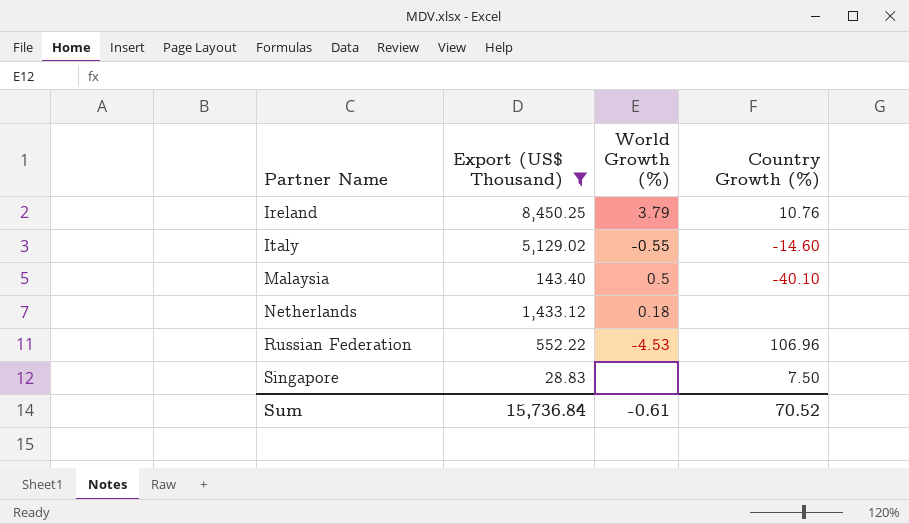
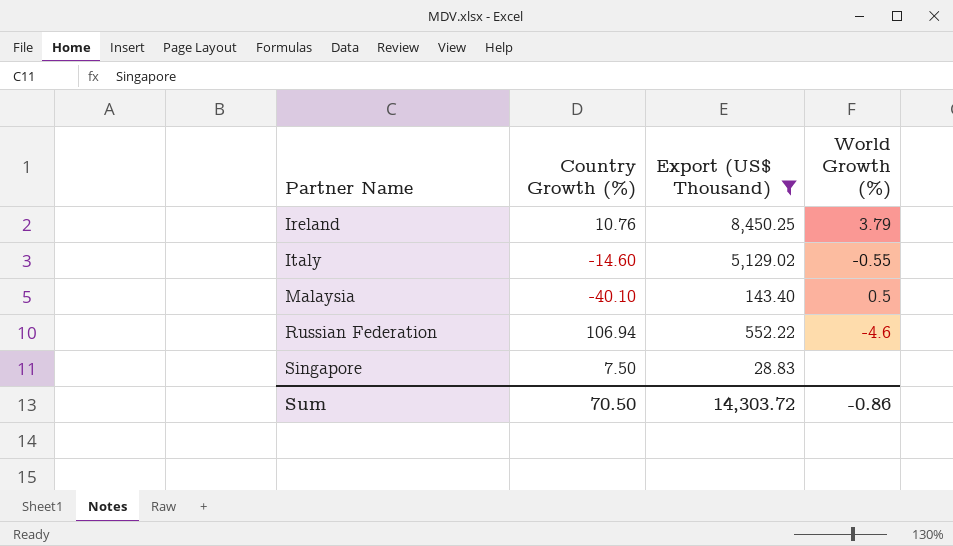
column Country Growth (%) | position: 4 -> 2
row Netherlands: 1,433.12 | 0.18 | none -> none
Russian Federation | Country Growth (%): 106.96 -> 106.94
Russian Federation | World Growth (%): -4.53 -> -4.6
Sum | Country Growth (%): 70.52 -> 70.50
Sum | Export (US$ Thousand): 15,736.84 -> 14,303.72
Sum | World Growth (%): -0.61 -> -0.86

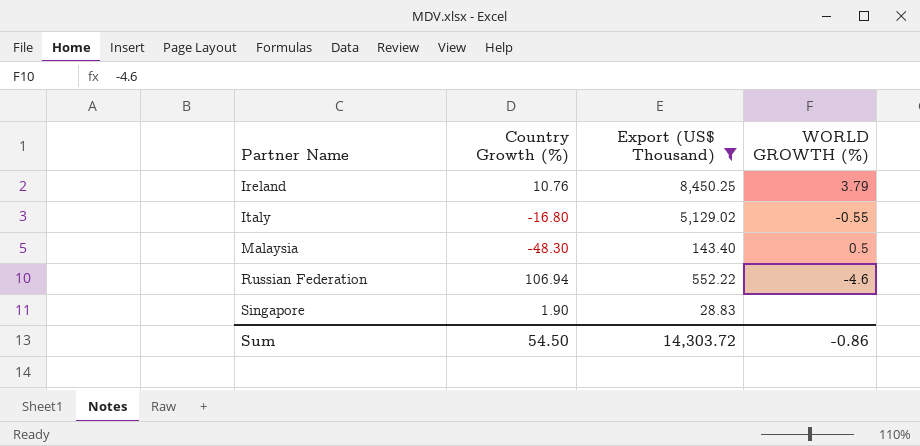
column name: World Growth (%) -> WORLD GROWTH (%)
Italy | Country Growth (%): -14.60 -> -16.80
Malaysia | Country Growth (%): -40.10 -> -48.30
Singapore | Country Growth (%): 7.50 -> 1.90
Sum | Country Growth (%): 70.50 -> 54.50

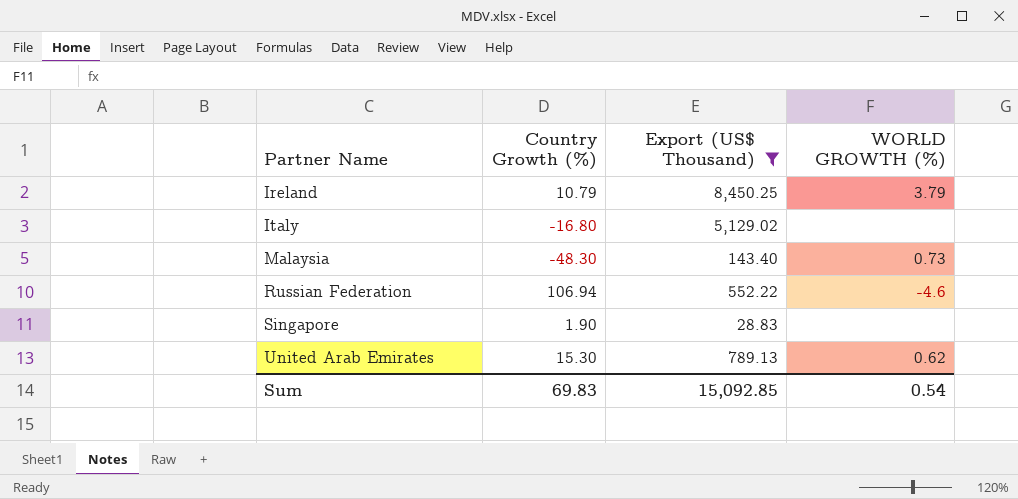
Ireland | Country Growth (%): 10.76 -> 10.79
Italy | WORLD GROWTH (%): -0.55 -> none
Malaysia | WORLD GROWTH (%): 0.5 -> 0.73
row United Arab Emirates: none -> 15.30 | 789.13 | 0.62
Sum | Country Growth (%): 54.50 -> 69.83
Sum | Export (US$ Thousand): 14,303.72 -> 15,092.85
Sum | WORLD GROWTH (%): -0.86 -> 0.54

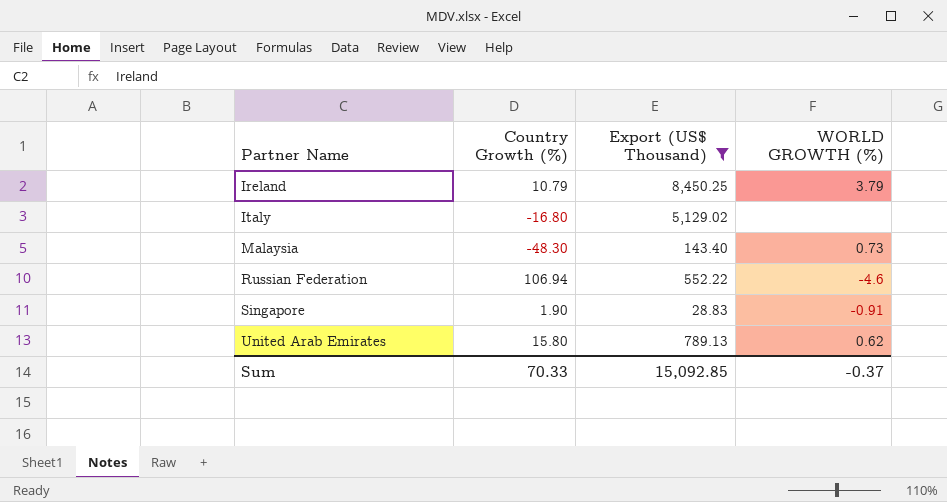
Singapore | WORLD GROWTH (%): none -> -0.91
United Arab Emirates | Country Growth (%): 15.30 -> 15.80
Sum | Country Growth (%): 69.83 -> 70.33
Sum | WORLD GROWTH (%): 0.54 -> -0.37

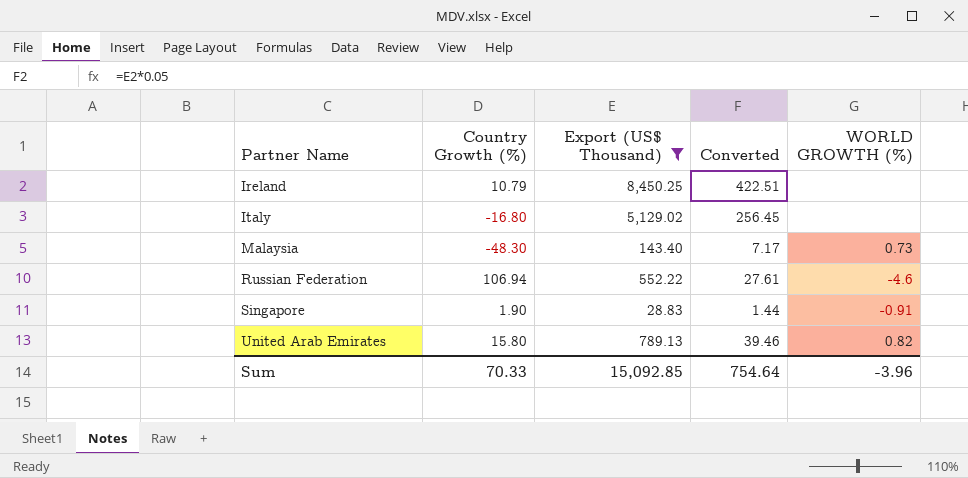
column Converted | formula: none -> [Export (US$ Thousand)] * 0.05
Ireland | WORLD GROWTH (%): 3.79 -> none
United Arab Emirates | WORLD GROWTH (%): 0.62 -> 0.82
Sum | WORLD GROWTH (%): -0.37 -> -3.96

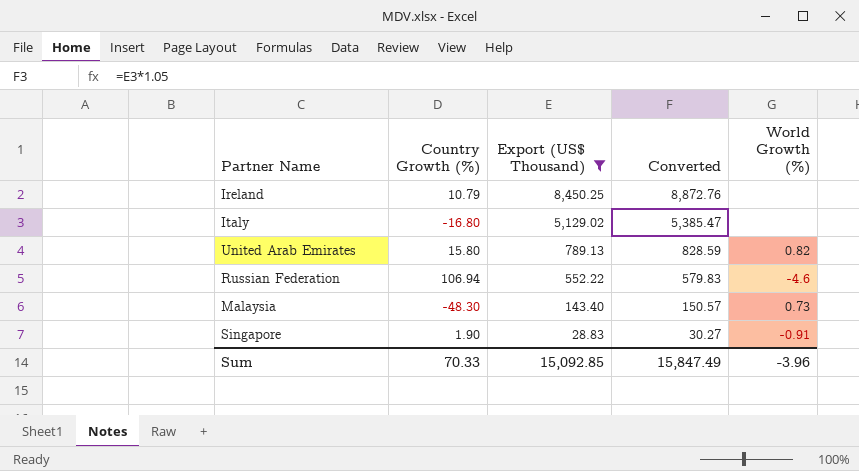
row order: Partner Name ascending -> Export (US$ Thousand) descending
column Converted | formula: [Export (US$ Thousand)] * 0.05 -> [Export (US$ Thousand)] * 1.05
column name: WORLD GROWTH (%) -> World Growth (%)
Sum | Converted: 754.64 -> 15,847.49

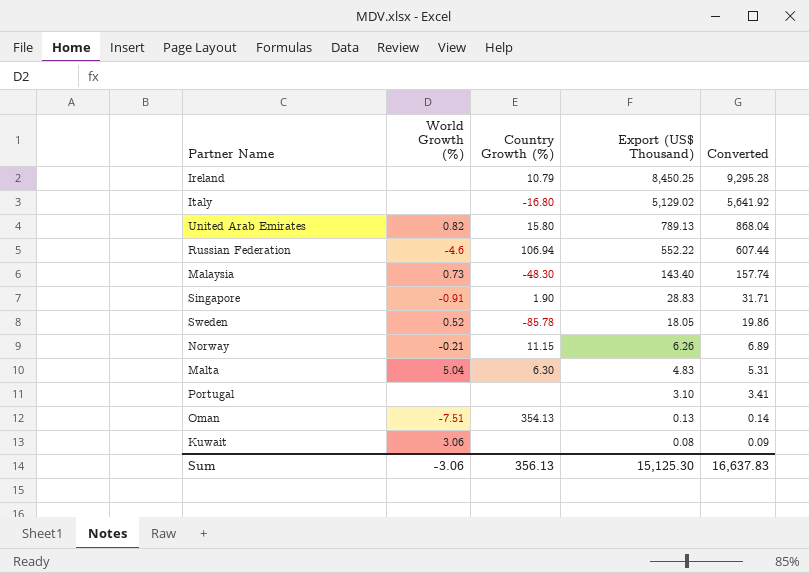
filter: Export (US$ Thousand) >= 28.83 -> none
column World Growth (%) | position: 5 -> 2
column Converted | formula: [Export (US$ Thousand)] * 1.05 -> [Export (US$ Thousand)] * 1.1
Sum | World Growth (%): -3.96 -> -3.06
Sum | Country Growth (%): 70.33 -> 356.13
Sum | Export (US$ Thousand): 15,092.85 -> 15,125.30
Sum | Converted: 15,847.49 -> 16,637.83

